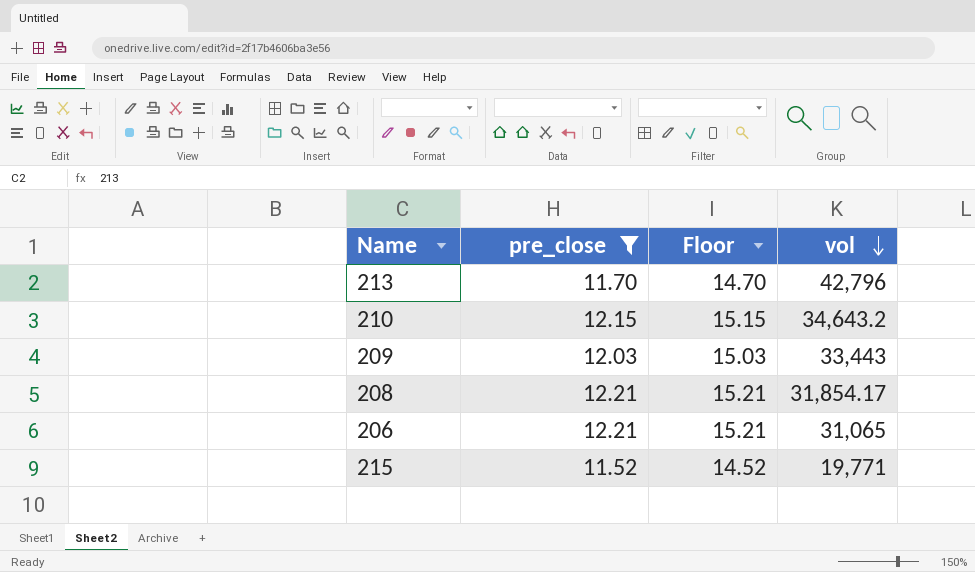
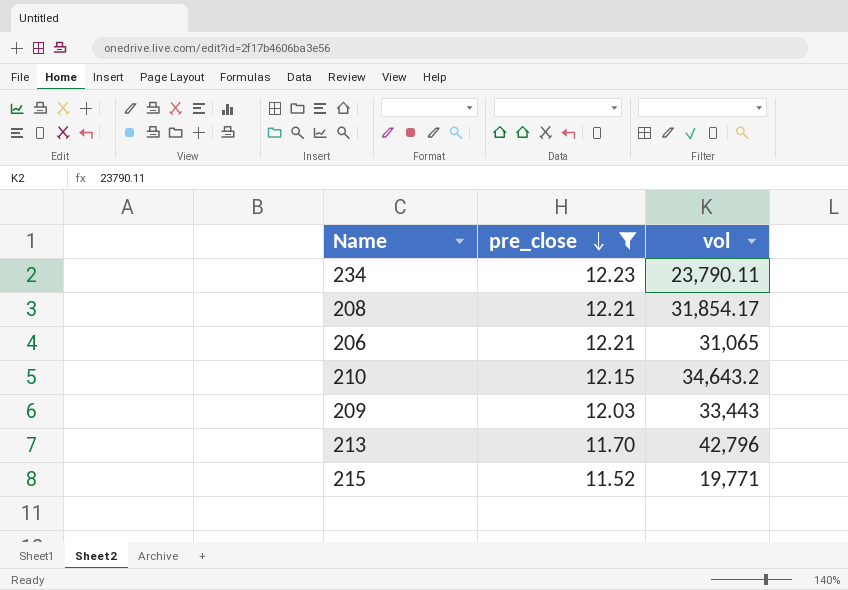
row order: vol descending -> pre_close descending
column Floor | formula: [pre_close] + 3 -> none
row 234: none -> 12.23 | 23,790.11

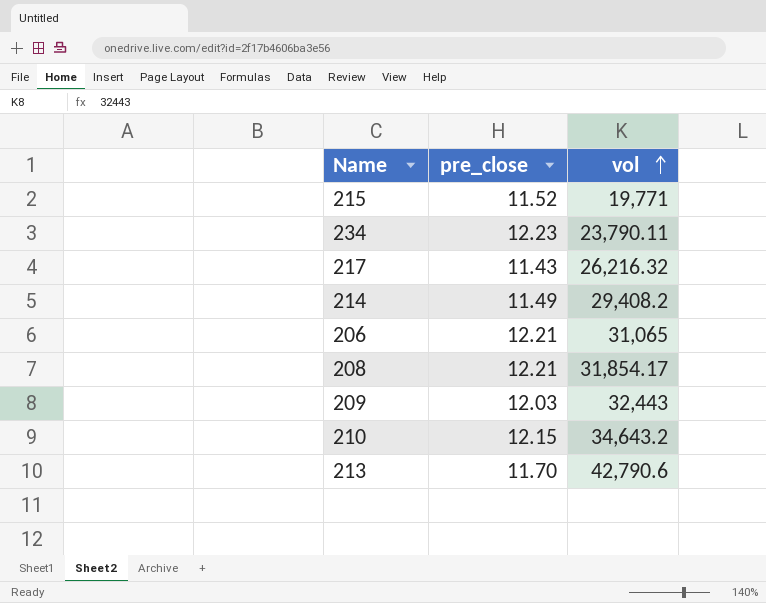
filter: pre_close >= 11.52 -> none
row order: pre_close descending -> vol ascending
209 | vol: 33,443 -> 32,443
213 | vol: 42,796 -> 42,790.6

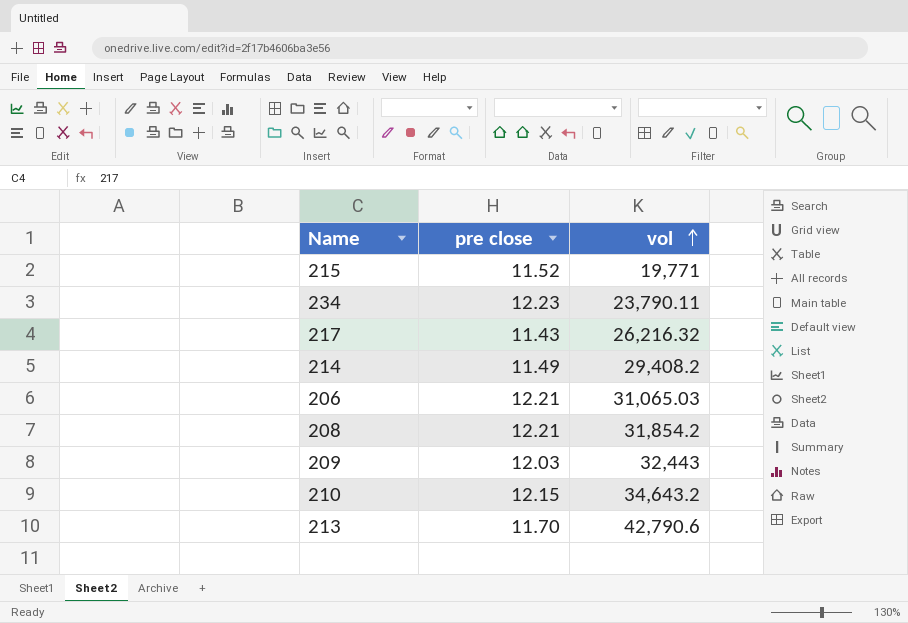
column name: pre_close -> pre close
206 | vol: 31,065 -> 31,065.03
208 | vol: 31,854.17 -> 31,854.2

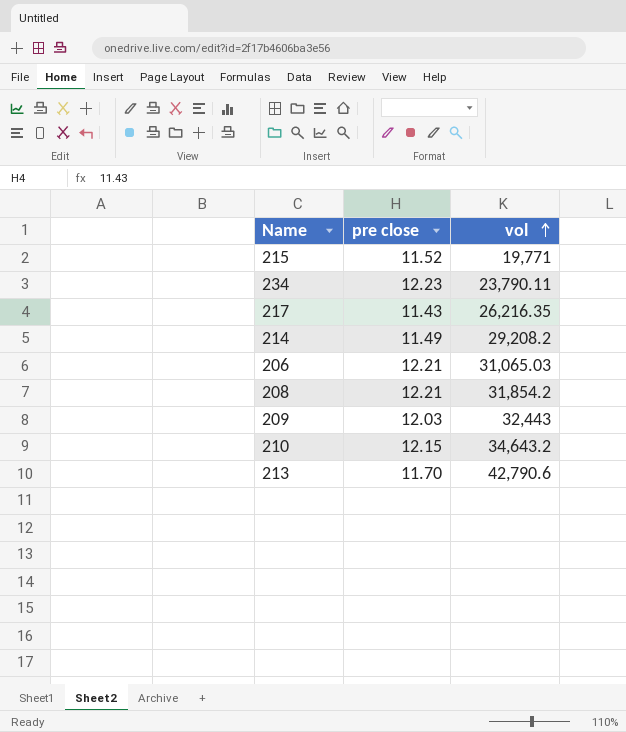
217 | vol: 26,216.32 -> 26,216.35
214 | vol: 29,408.2 -> 29,208.2

